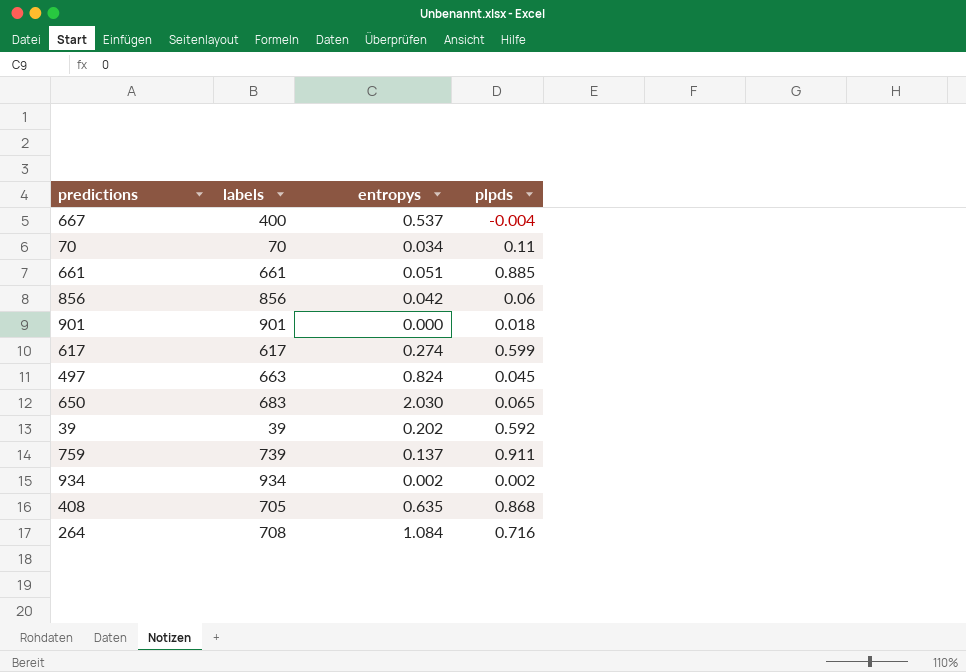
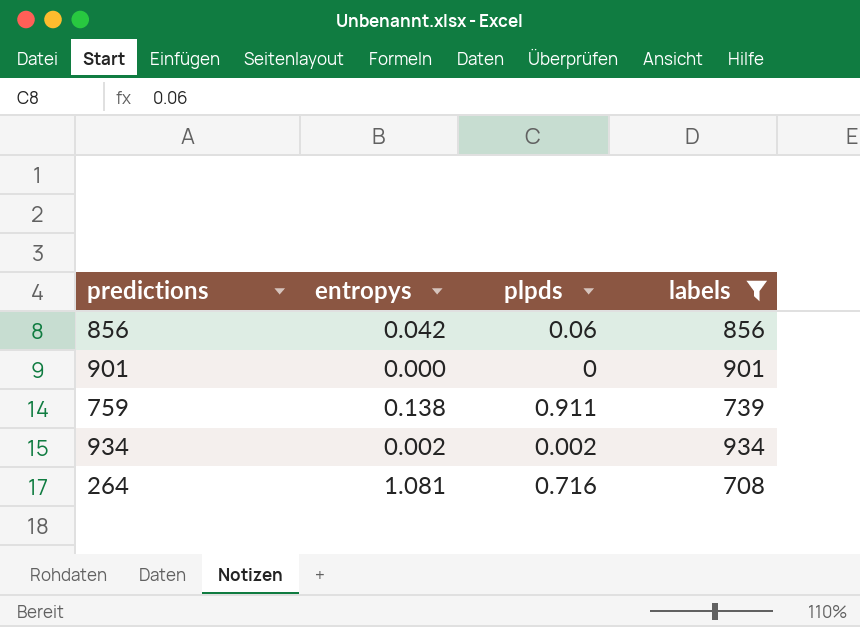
filter: none -> labels >= 708
column labels | position: 2 -> 4
901 | plpds: 0.018 -> 0
759 | entropys: 0.137 -> 0.138
264 | entropys: 1.084 -> 1.081

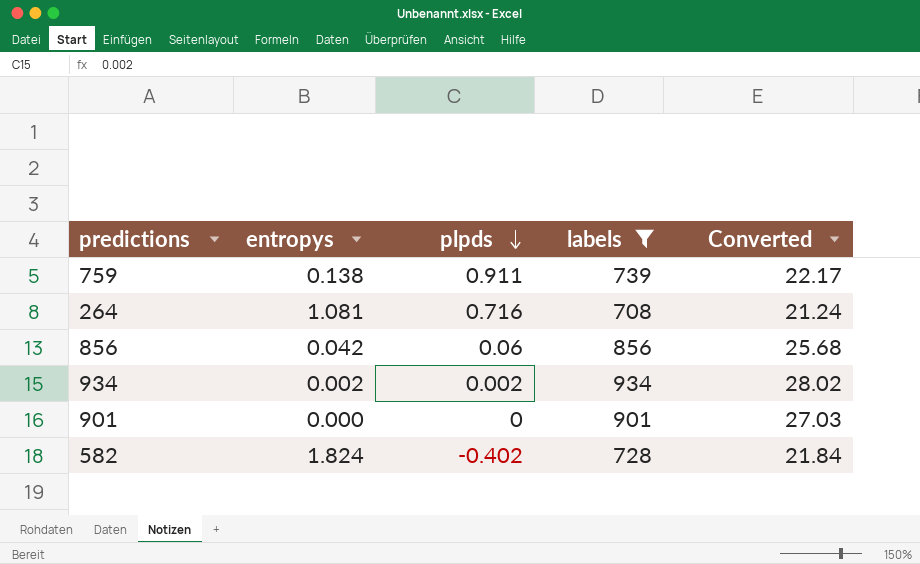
row order: none -> plpds descending
column Converted | formula: none -> [labels] * 0.03
row 582: none -> 1.824 | -0.402 | 728 | 21.84

